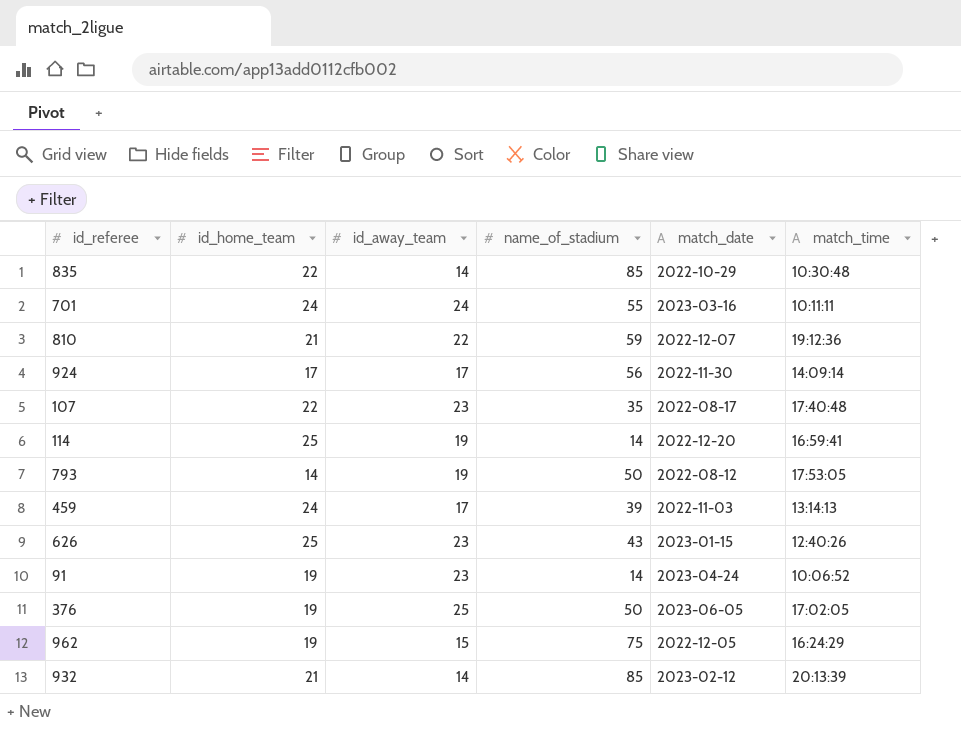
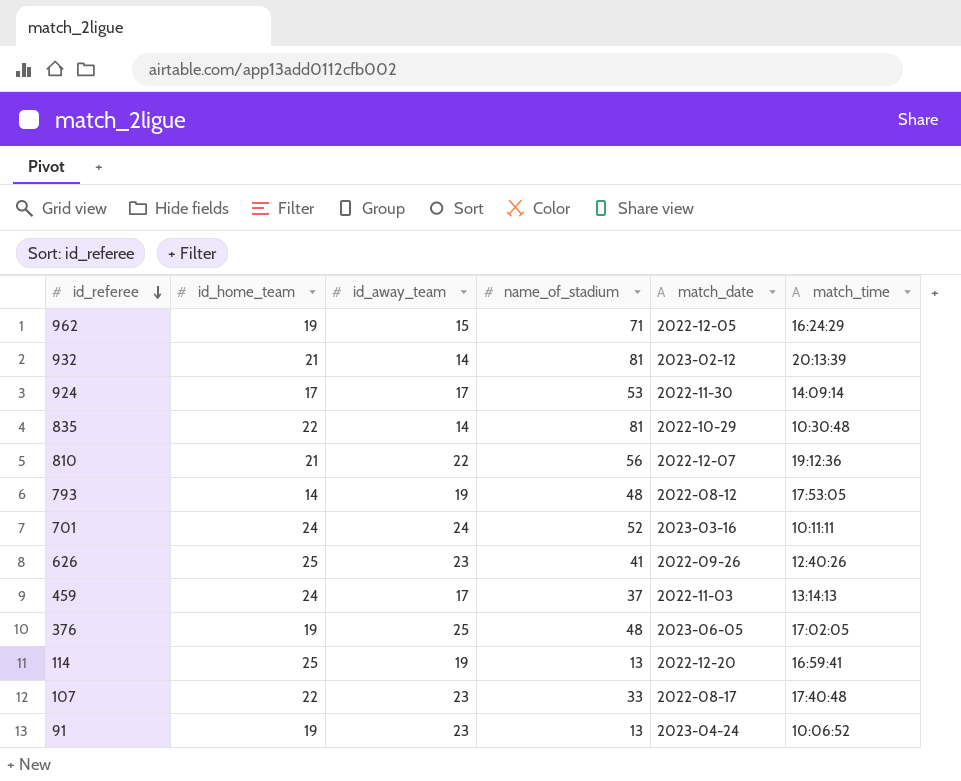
row order: none -> id_referee descending
962 | name_of_stadium: 75 -> 71
932 | name_of_stadium: 85 -> 81
924 | name_of_stadium: 56 -> 53
835 | name_of_stadium: 85 -> 81
810 | name_of_stadium: 59 -> 56
793 | name_of_stadium: 50 -> 48
701 | name_of_stadium: 55 -> 52
626 | name_of_stadium: 43 -> 41
626 | match_date: 2023-01-15 -> 2022-09-26
459 | name_of_stadium: 39 -> 37
376 | name_of_stadium: 50 -> 48
114 | name_of_stadium: 14 -> 13
107 | name_of_stadium: 35 -> 33
91 | name_of_stadium: 14 -> 13

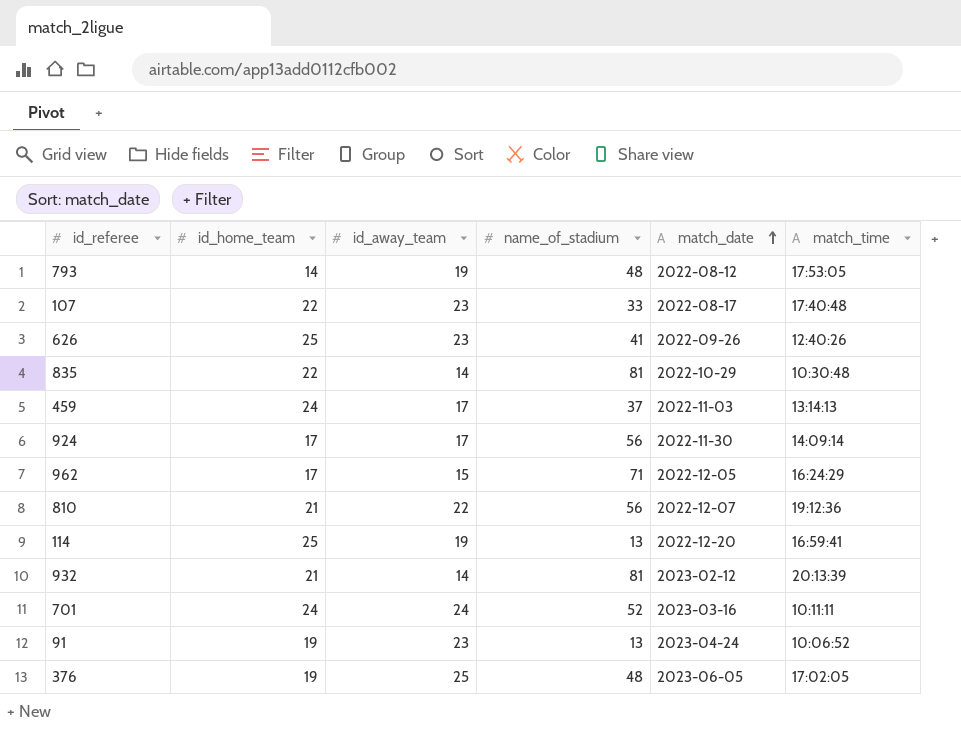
row order: id_referee descending -> match_date ascending
924 | name_of_stadium: 53 -> 56
962 | id_home_team: 19 -> 17

